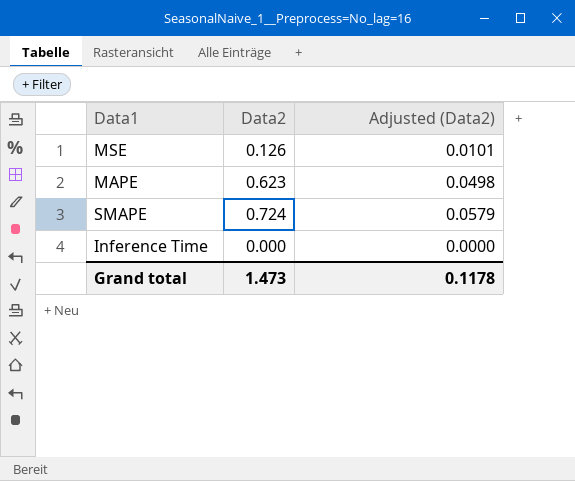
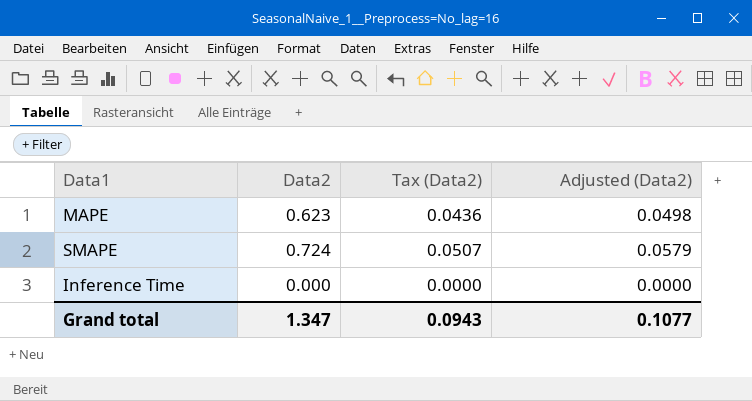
column Tax (Data2) | formula: none -> [Data2] * 0.07
row MSE: 0.126 | 0.0101 -> none
Grand total | Data2: 1.473 -> 1.347
Grand total | Adjusted (Data2): 0.1178 -> 0.1077

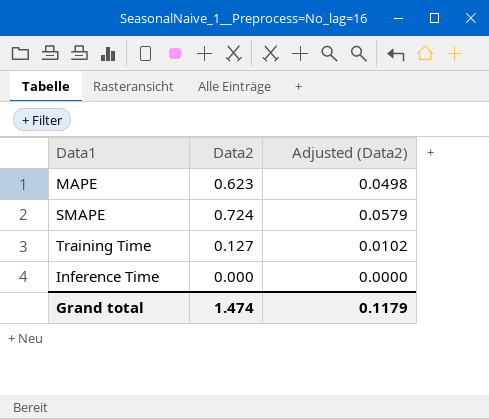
column Tax (Data2) | formula: [Data2] * 0.07 -> none
row Training Time: none -> 0.127 | 0.0102
Grand total | Data2: 1.347 -> 1.474
Grand total | Adjusted (Data2): 0.1077 -> 0.1179

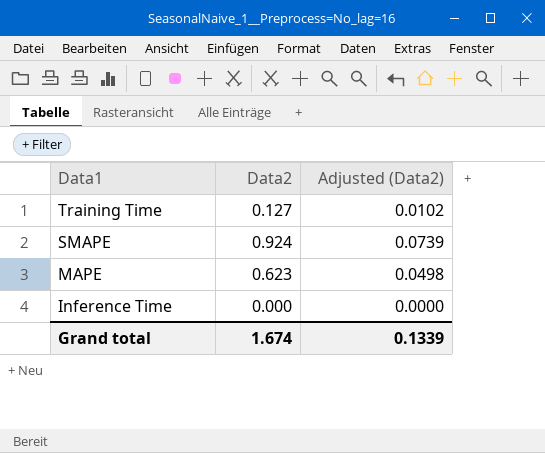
row order: none -> Data1 descending
SMAPE | Data2: 0.724 -> 0.924
SMAPE | Adjusted (Data2): 0.0579 -> 0.0739
Grand total | Data2: 1.474 -> 1.674
Grand total | Adjusted (Data2): 0.1179 -> 0.1339

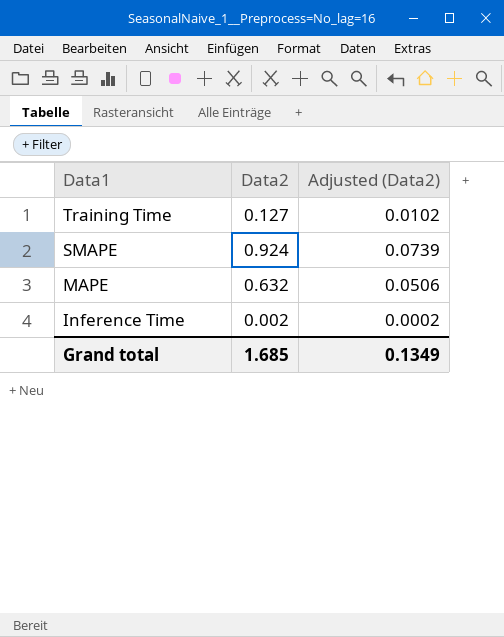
MAPE | Data2: 0.623 -> 0.632
MAPE | Adjusted (Data2): 0.0498 -> 0.0506
Inference Time | Data2: 0.000 -> 0.002
Inference Time | Adjusted (Data2): 0.0000 -> 0.0002
Grand total | Data2: 1.674 -> 1.685
Grand total | Adjusted (Data2): 0.1339 -> 0.1349

